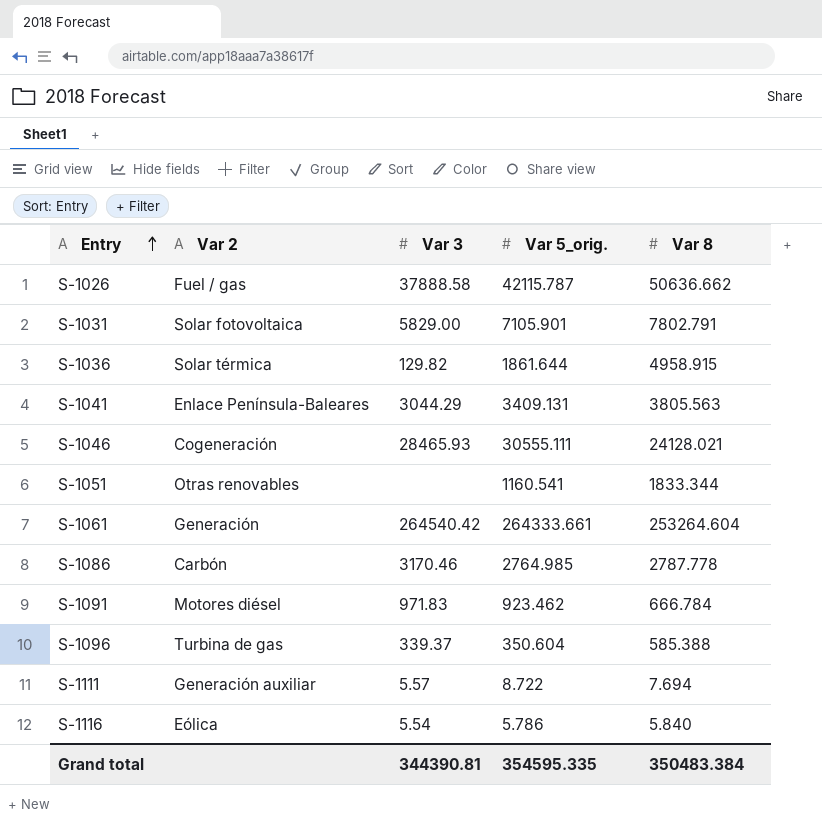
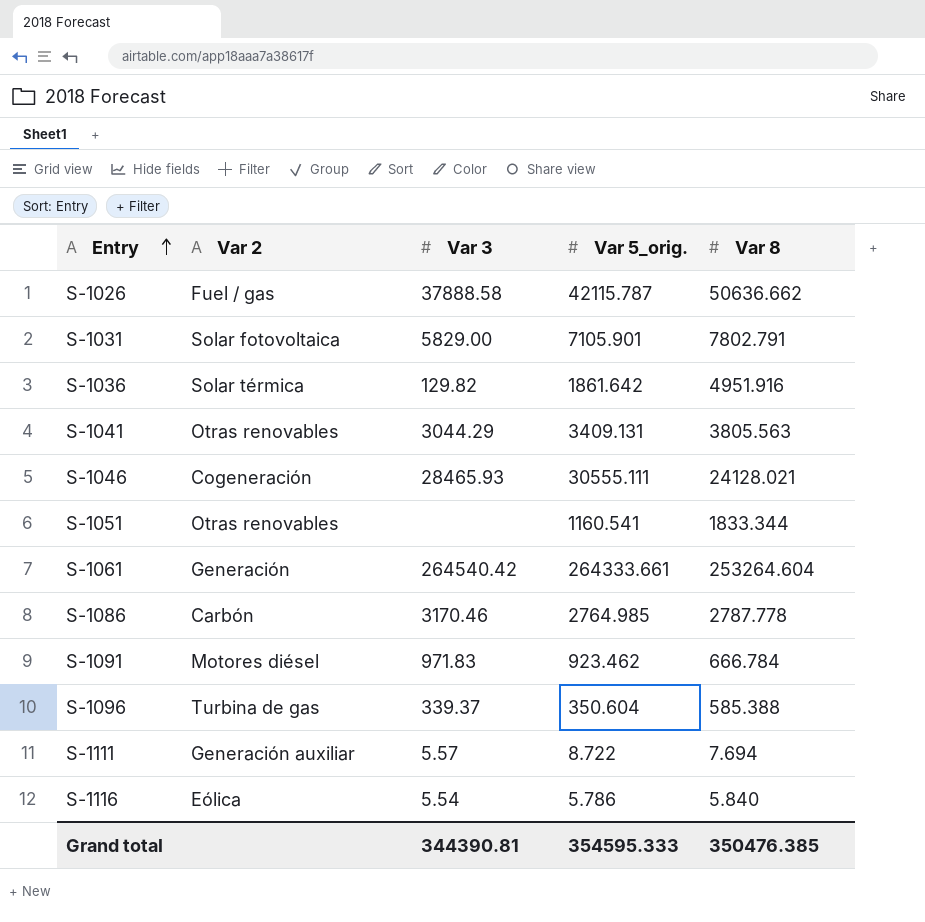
S-1036 | Var 5_orig.: 1861.644 -> 1861.642
S-1036 | Var 8: 4958.915 -> 4951.916
S-1041 | Var 2: Enlace Península-Baleares -> Otras renovables
Grand total | Var 5_orig.: 354595.335 -> 354595.333
Grand total | Var 8: 350483.384 -> 350476.385

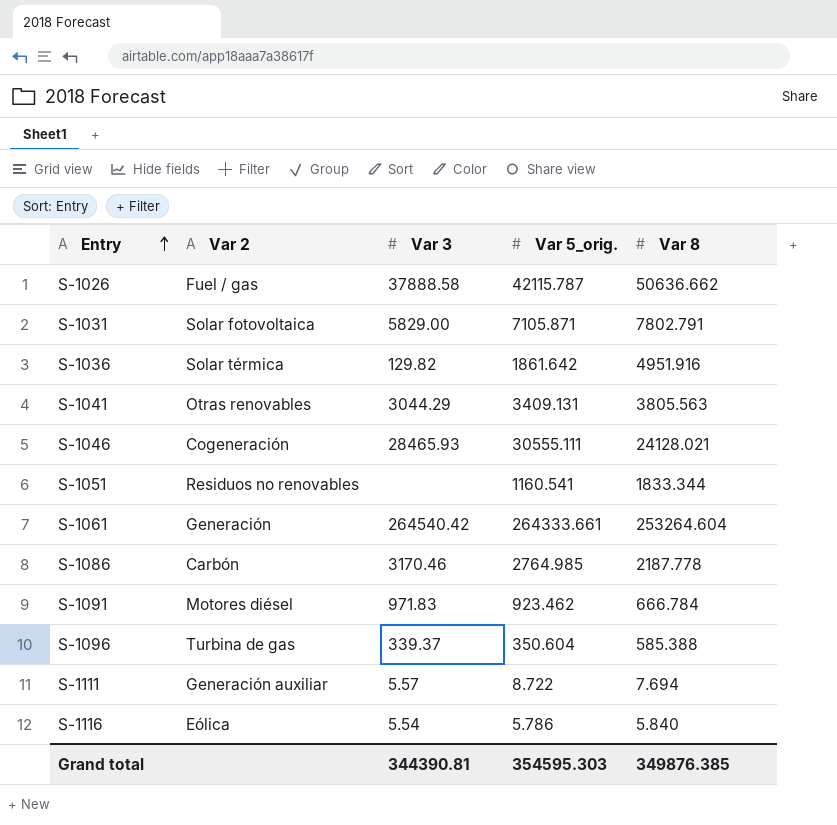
S-1031 | Var 5_orig.: 7105.901 -> 7105.871
S-1051 | Var 2: Otras renovables -> Residuos no renovables
S-1086 | Var 8: 2787.778 -> 2187.778
Grand total | Var 5_orig.: 354595.333 -> 354595.303
Grand total | Var 8: 350476.385 -> 349876.385

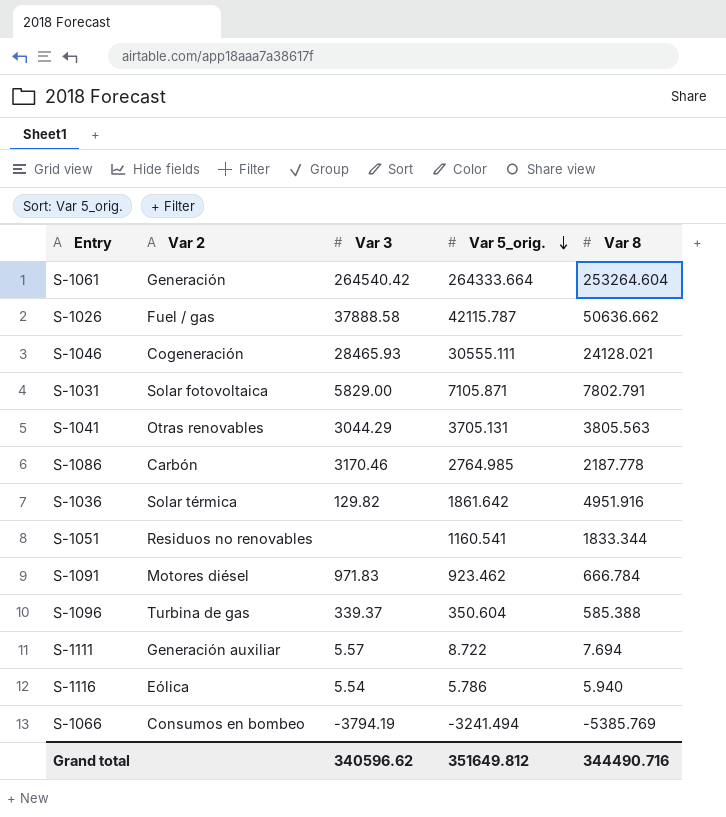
row order: Entry ascending -> Var 5_orig. descending
S-1061 | Var 5_orig.: 264333.661 -> 264333.664
S-1041 | Var 5_orig.: 3409.131 -> 3705.131
S-1116 | Var 8: 5.840 -> 5.940
row S-1066: none -> Consumos en bombeo | -3794.19 | -3241.494 | -5385.769
Grand total | Var 3: 344390.81 -> 340596.62
Grand total | Var 5_orig.: 354595.303 -> 351649.812
Grand total | Var 8: 349876.385 -> 344490.716

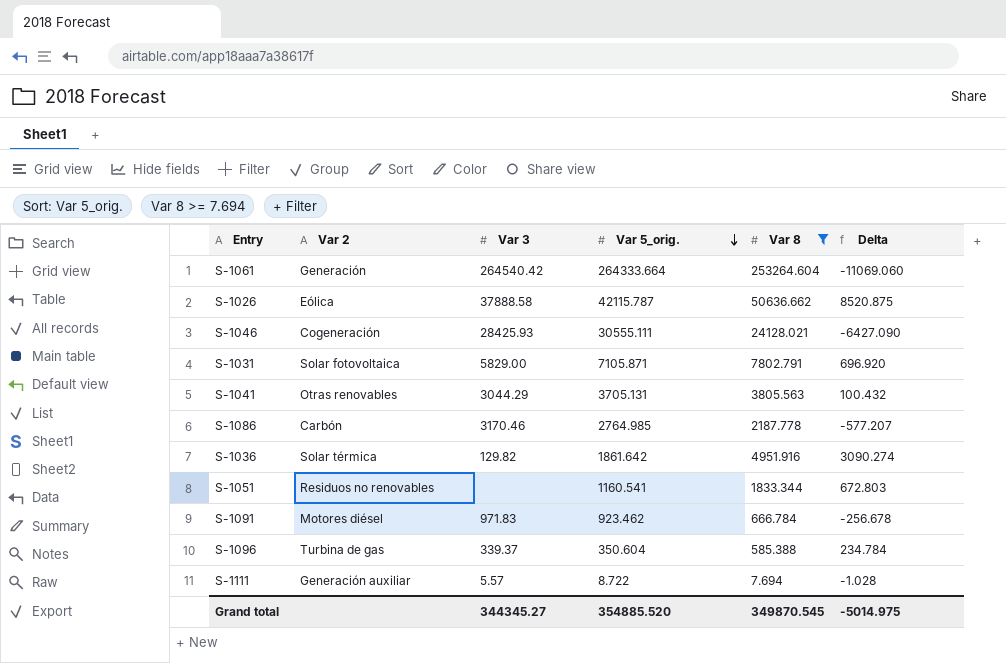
filter: none -> Var 8 >= 7.694
column Delta | formula: none -> [Var 8] - [Var 5_orig.]
S-1026 | Var 2: Fuel / gas -> Eólica
S-1046 | Var 3: 28465.93 -> 28425.93
Grand total | Var 3: 340596.62 -> 344345.27
Grand total | Var 5_orig.: 351649.812 -> 354885.520
Grand total | Var 8: 344490.716 -> 349870.545

